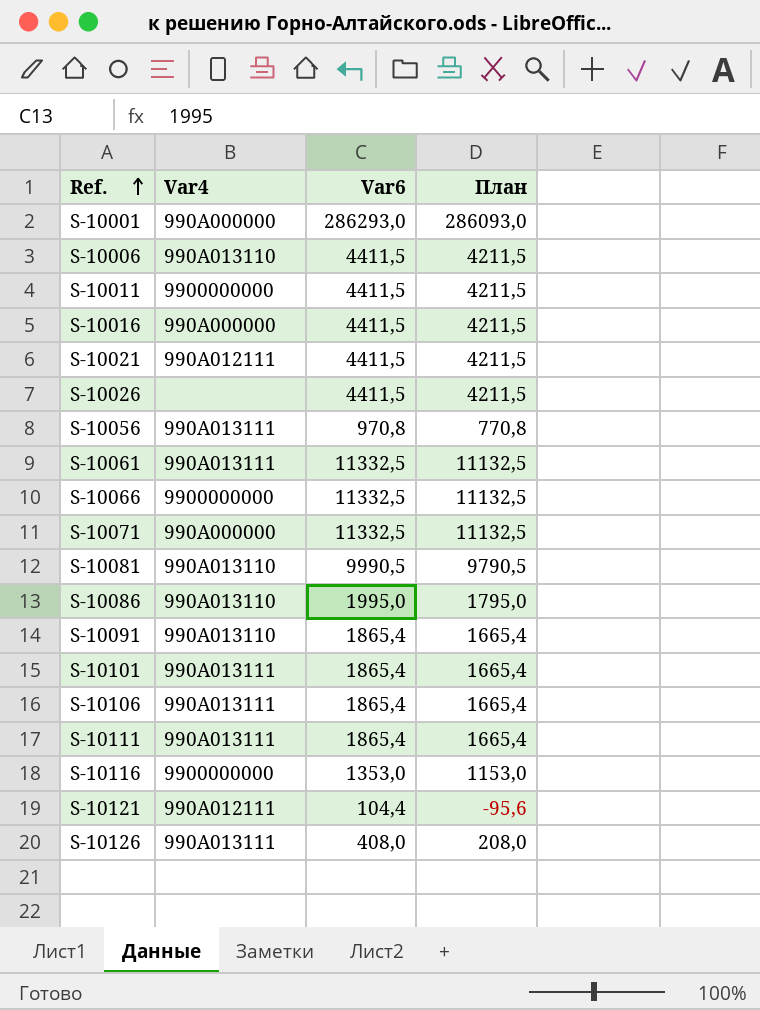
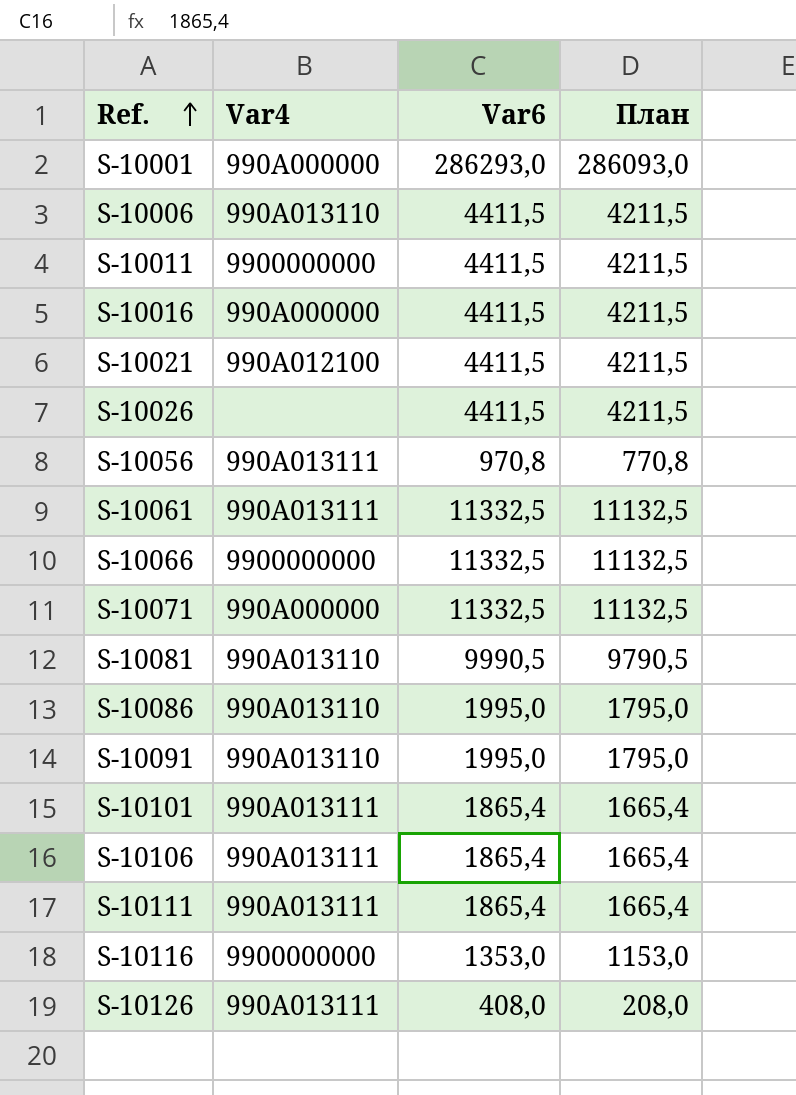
row S-10121: 990А012111 | 104,4 | -95,6 -> none
S-10021 | Var4: 990А012111 -> 990А012100
S-10091 | Var6: 1865,4 -> 1995,0
S-10091 | План: 1665,4 -> 1795,0

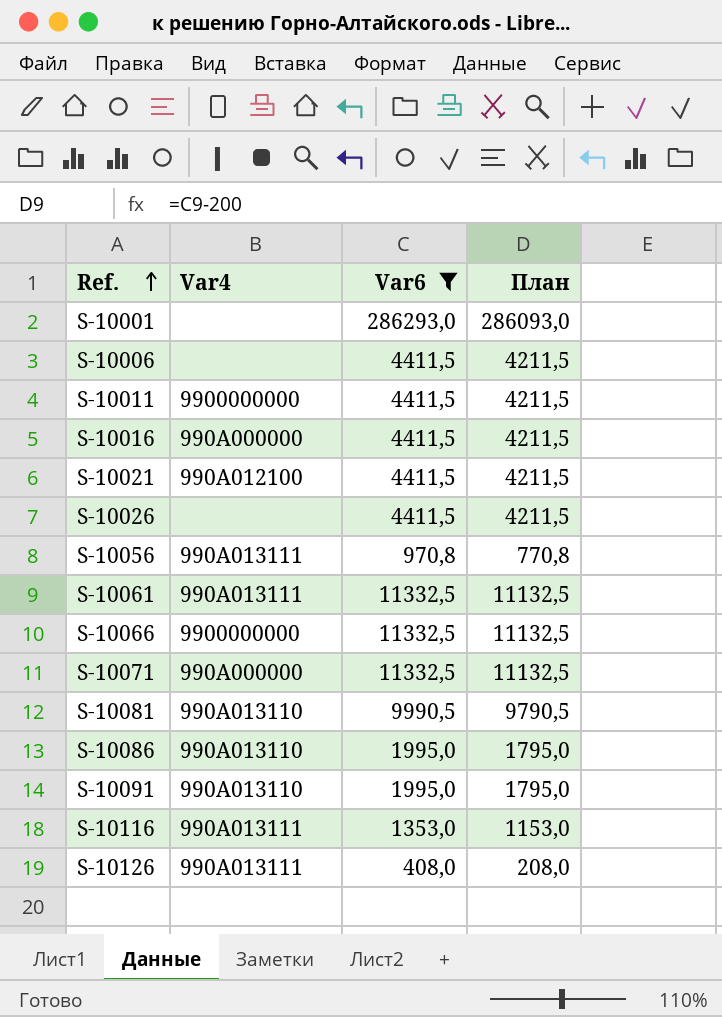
filter: none -> Var6 != 1865,4
S-10001 | Var4: 990А000000 -> none
S-10006 | Var4: 990А013110 -> none
S-10116 | Var4: 9900000000 -> 990А013111

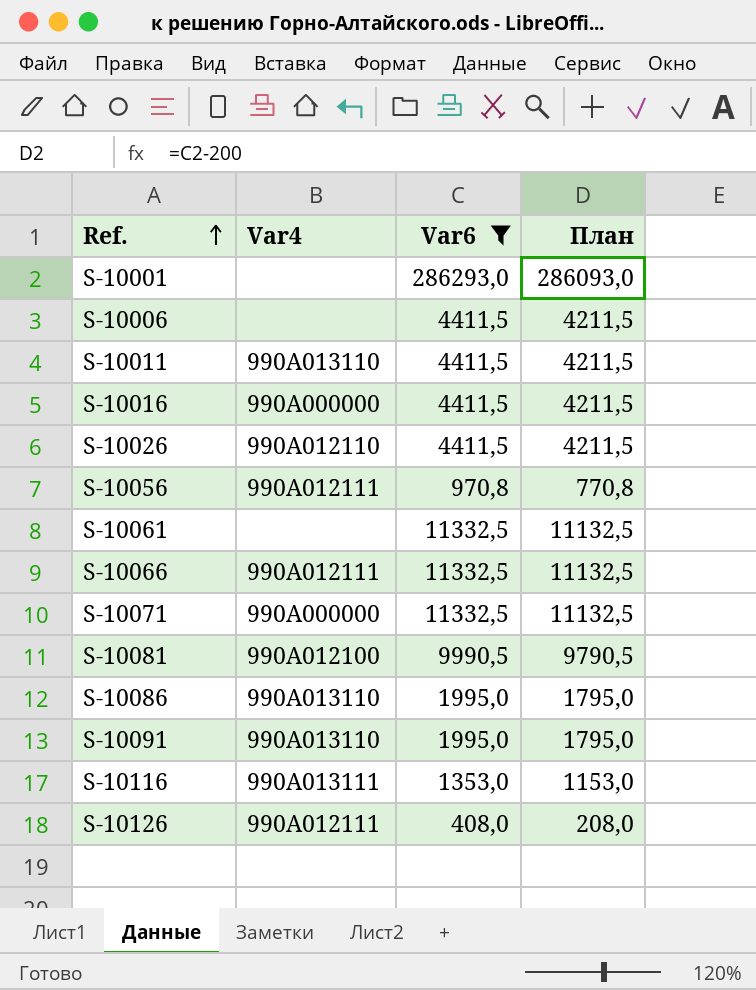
row S-10021: 990А012100 | 4411,5 | 4211,5 -> none
S-10011 | Var4: 9900000000 -> 990А013110
S-10026 | Var4: none -> 990А012110
S-10056 | Var4: 990А013111 -> 990А012111
S-10061 | Var4: 990А013111 -> none
S-10066 | Var4: 9900000000 -> 990А012111
S-10081 | Var4: 990А013110 -> 990А012100
S-10126 | Var4: 990А013111 -> 990А012111

